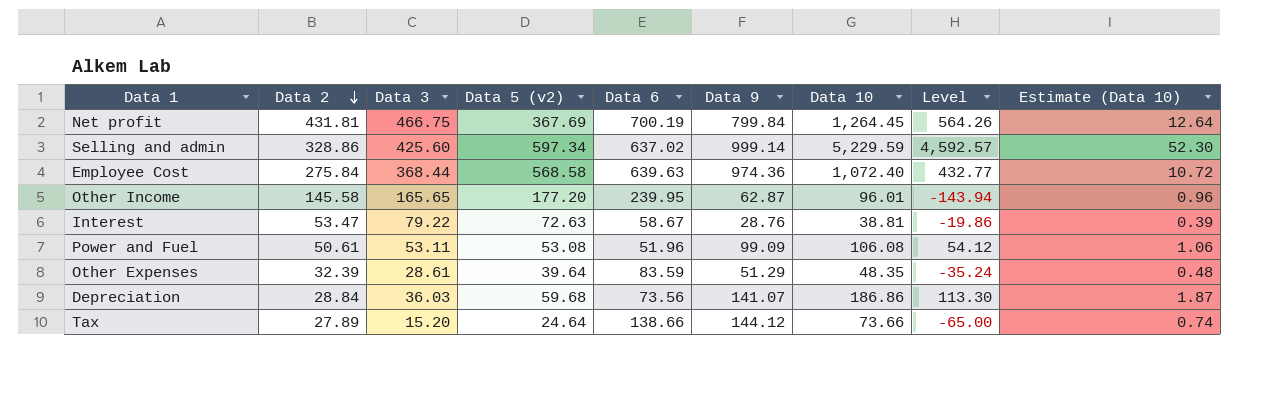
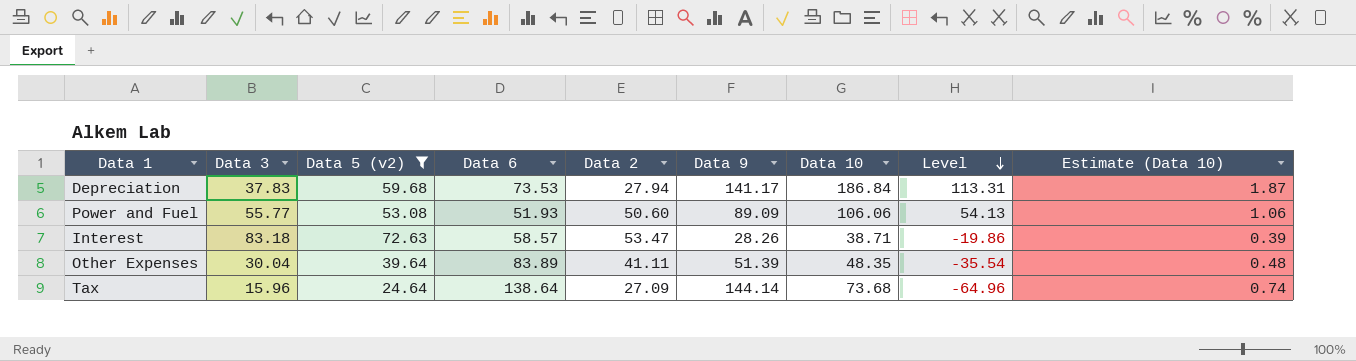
filter: none -> Data 5 (v2) <= 72.63
row order: Data 2 descending -> Level descending
column Data 2 | position: 2 -> 5
Depreciation | Data 3: 36.03 -> 37.83
Depreciation | Data 6: 73.56 -> 73.53
Depreciation | Data 2: 28.84 -> 27.94
Depreciation | Data 9: 141.07 -> 141.17
Depreciation | Data 10: 186.86 -> 186.84
Depreciation | Level: 113.30 -> 113.31
Power and Fuel | Data 3: 53.11 -> 55.77
Power and Fuel | Data 6: 51.96 -> 51.93
Power and Fuel | Data 2: 50.61 -> 50.60
Power and Fuel | Data 9: 99.09 -> 89.09
Power and Fuel | Data 10: 106.08 -> 106.06
Power and Fuel | Level: 54.12 -> 54.13
Interest | Data 3: 79.22 -> 83.18
Interest | Data 6: 58.67 -> 58.57
Interest | Data 9: 28.76 -> 28.26
Interest | Data 10: 38.81 -> 38.71
Other Expenses | Data 3: 28.61 -> 30.04
Other Expenses | Data 6: 83.59 -> 83.89
Other Expenses | Data 2: 32.39 -> 41.11
Other Expenses | Data 9: 51.29 -> 51.39
Other Expenses | Level: -35.24 -> -35.54
Tax | Data 3: 15.20 -> 15.96
Tax | Data 6: 138.66 -> 138.64
Tax | Data 2: 27.89 -> 27.09
Tax | Data 9: 144.12 -> 144.14
Tax | Data 10: 73.66 -> 73.68
Tax | Level: -65.00 -> -64.96

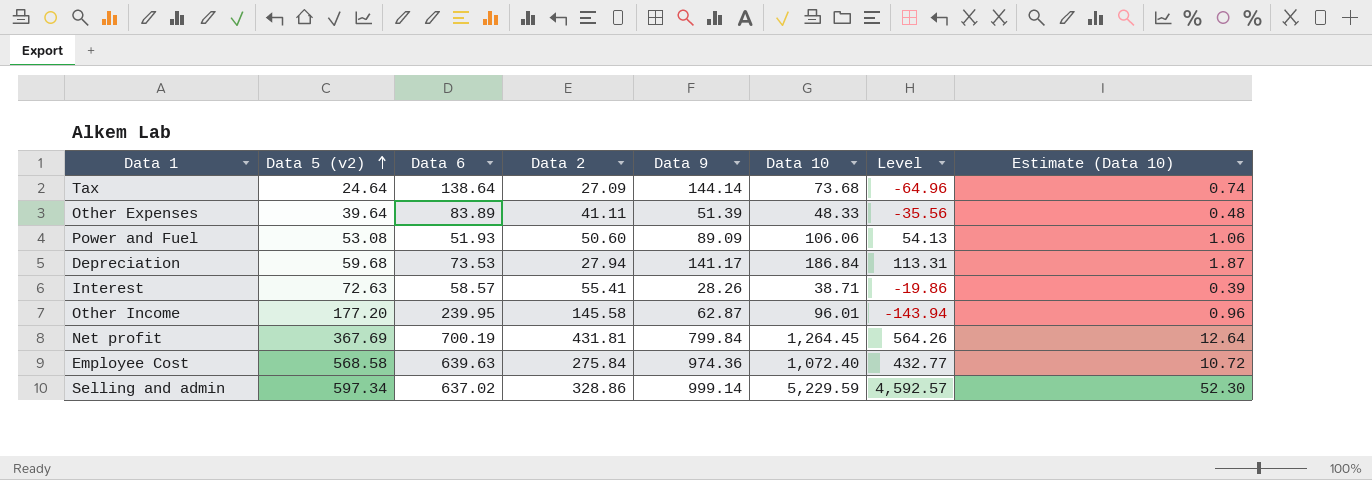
filter: Data 5 (v2) <= 72.63 -> none
row order: Level descending -> Data 5 (v2) ascending
column Data 3 | position: 2 -> none
Other Expenses | Data 10: 48.35 -> 48.33
Other Expenses | Level: -35.54 -> -35.56
Interest | Data 2: 53.47 -> 55.41

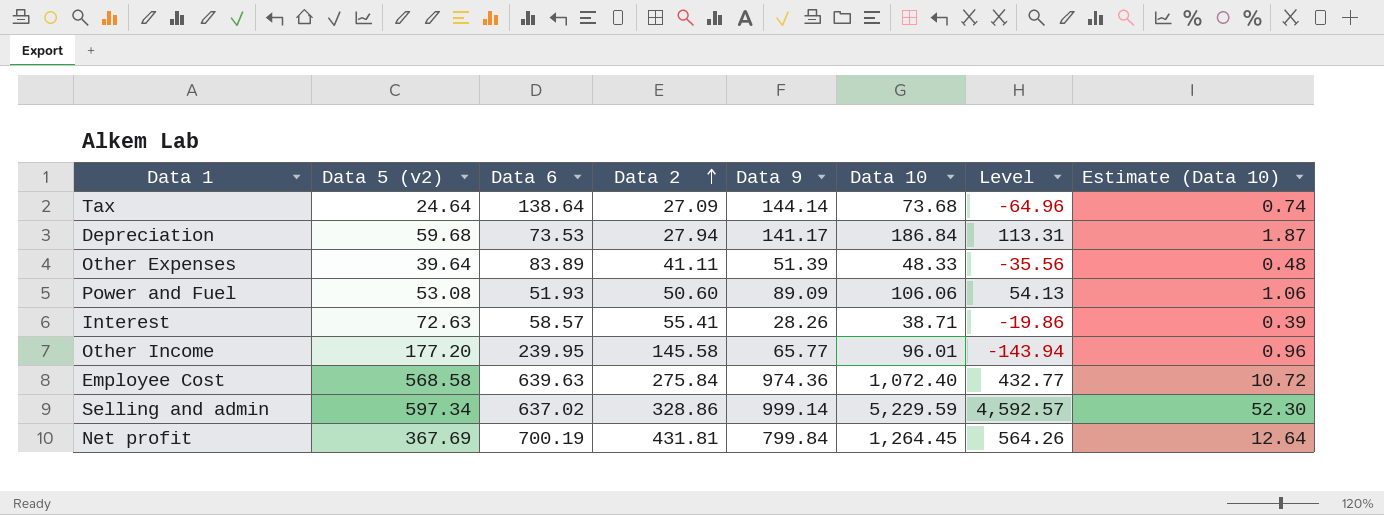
row order: Data 5 (v2) ascending -> Data 2 ascending
Other Income | Data 9: 62.87 -> 65.77

